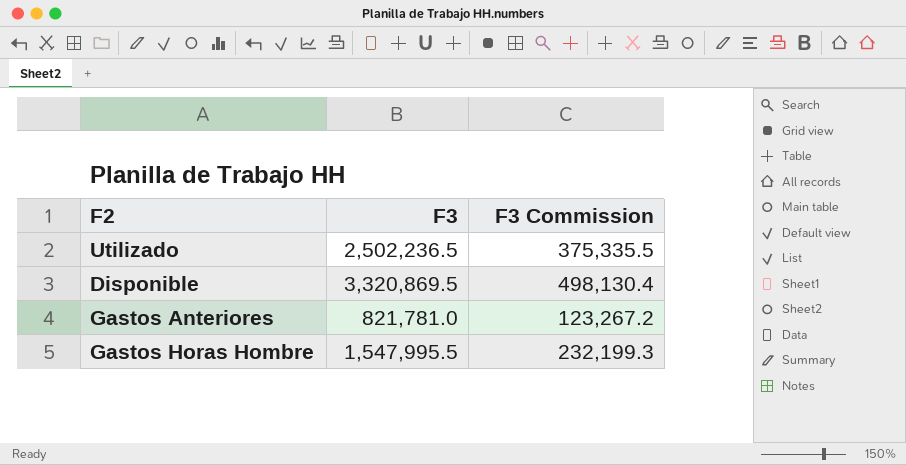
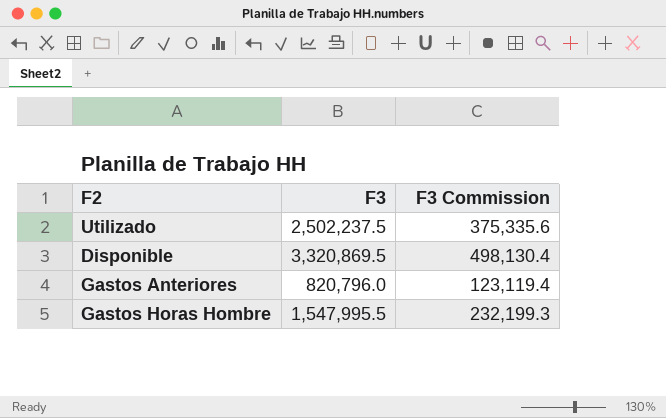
Utilizado | F3: 2,502,236.5 -> 2,502,237.5
Utilizado | F3 Commission: 375,335.5 -> 375,335.6
Gastos Anteriores | F3: 821,781.0 -> 820,796.0
Gastos Anteriores | F3 Commission: 123,267.2 -> 123,119.4

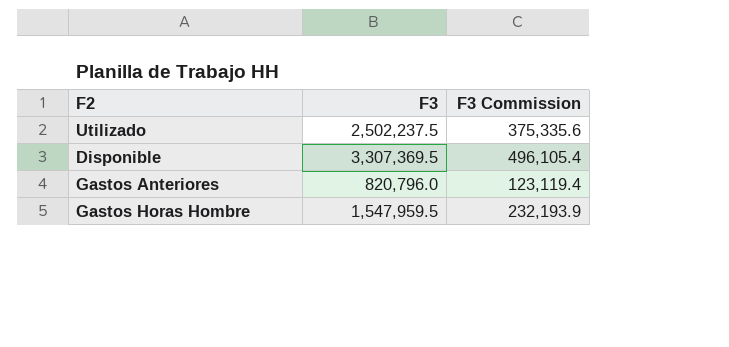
Disponible | F3: 3,320,869.5 -> 3,307,369.5
Disponible | F3 Commission: 498,130.4 -> 496,105.4
Gastos Horas Hombre | F3: 1,547,995.5 -> 1,547,959.5
Gastos Horas Hombre | F3 Commission: 232,199.3 -> 232,193.9

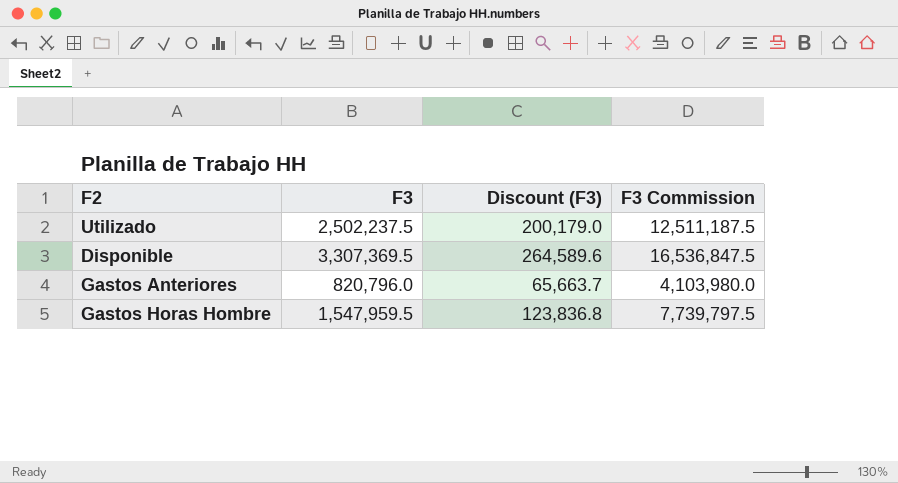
column Discount (F3) | formula: none -> [F3] * 0.08
column F3 Commission | formula: [F3] * 0.15 -> [F3] * 5

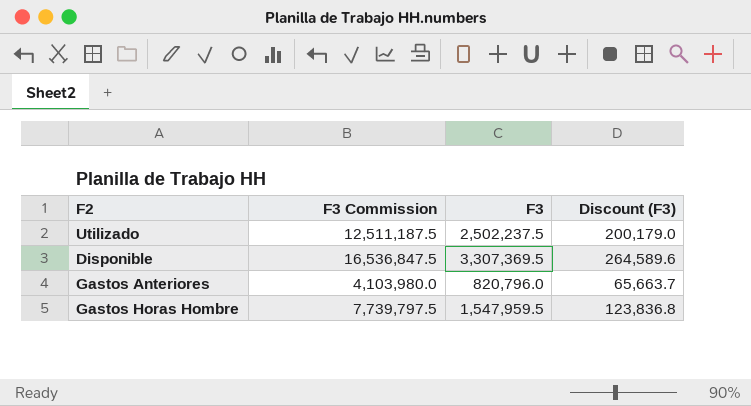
column F3 Commission | position: 4 -> 2

